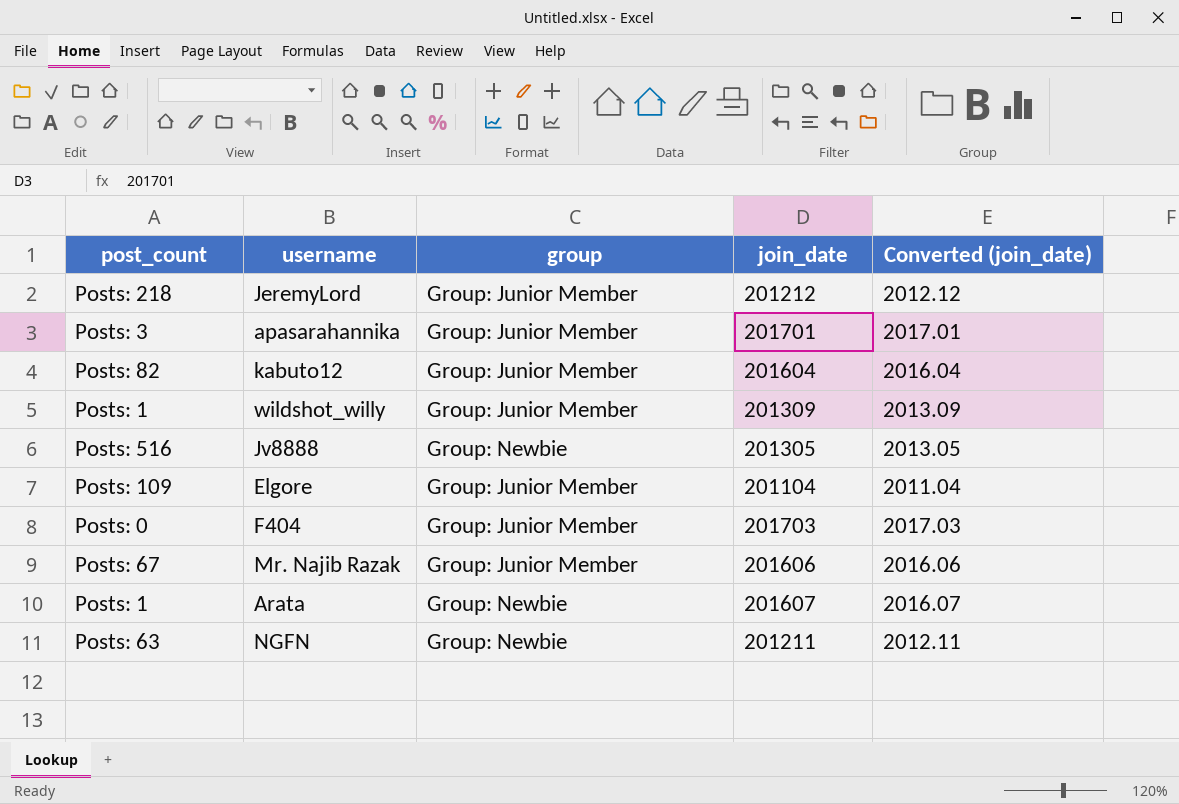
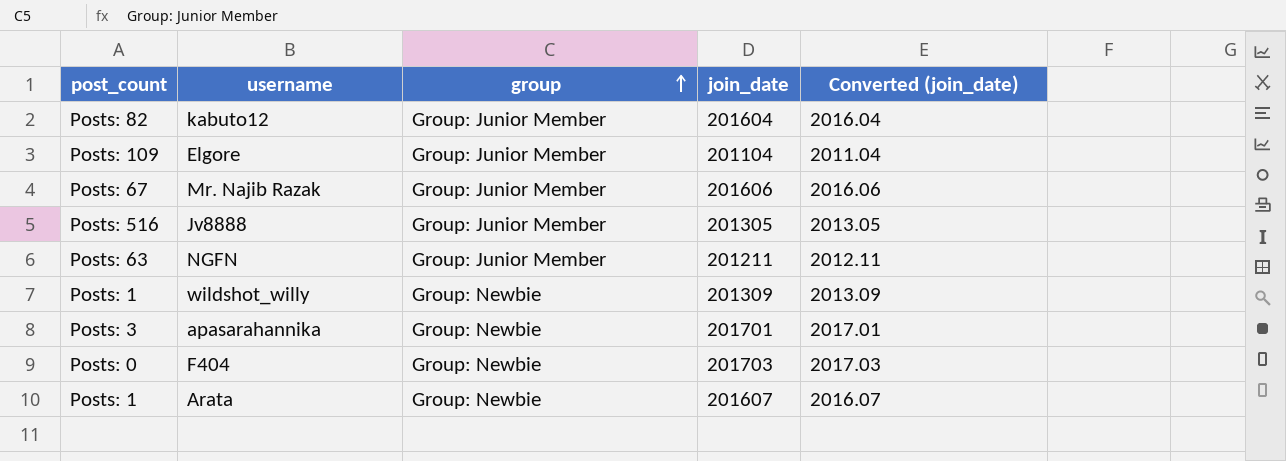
row order: none -> group ascending
row JeremyLord: Posts: 218 | Group: Junior Member | 201212 | 2012.12 -> none
Jv8888 | group: Group: Newbie -> Group: Junior Member
NGFN | group: Group: Newbie -> Group: Junior Member
wildshot_willy | group: Group: Junior Member -> Group: Newbie
apasarahannika | group: Group: Junior Member -> Group: Newbie
F404 | group: Group: Junior Member -> Group: Newbie

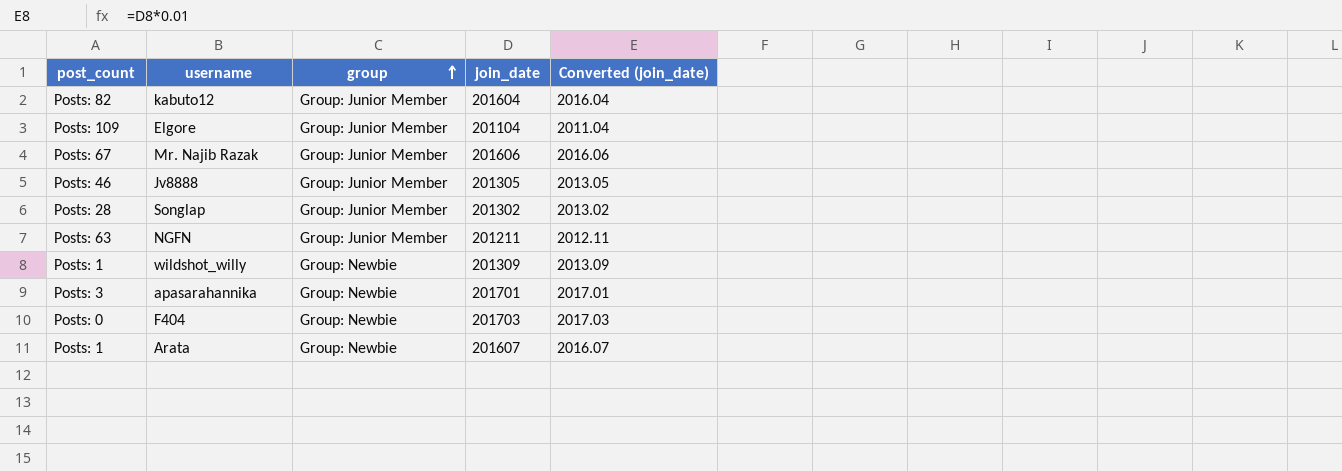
Jv8888 | post_count: Posts: 516 -> Posts: 46
row Songlap: none -> Posts: 28 | Group: Junior Member | 201302 | 2013.02

